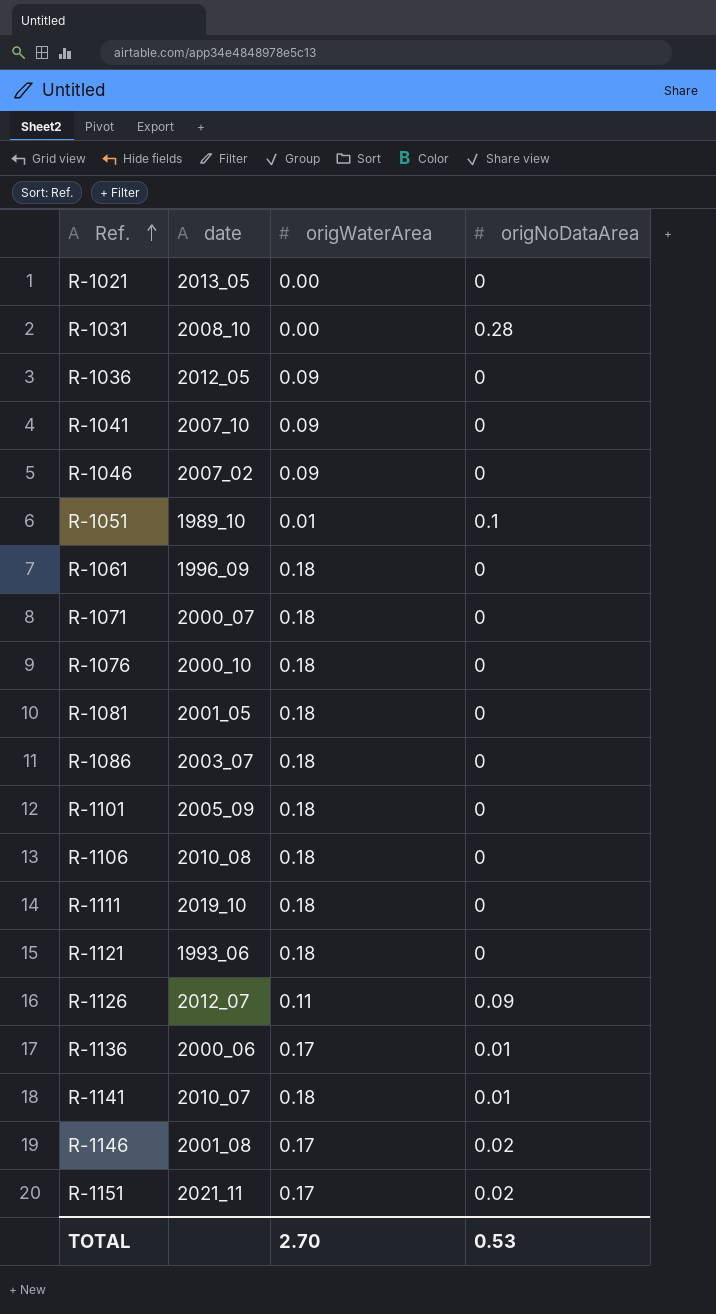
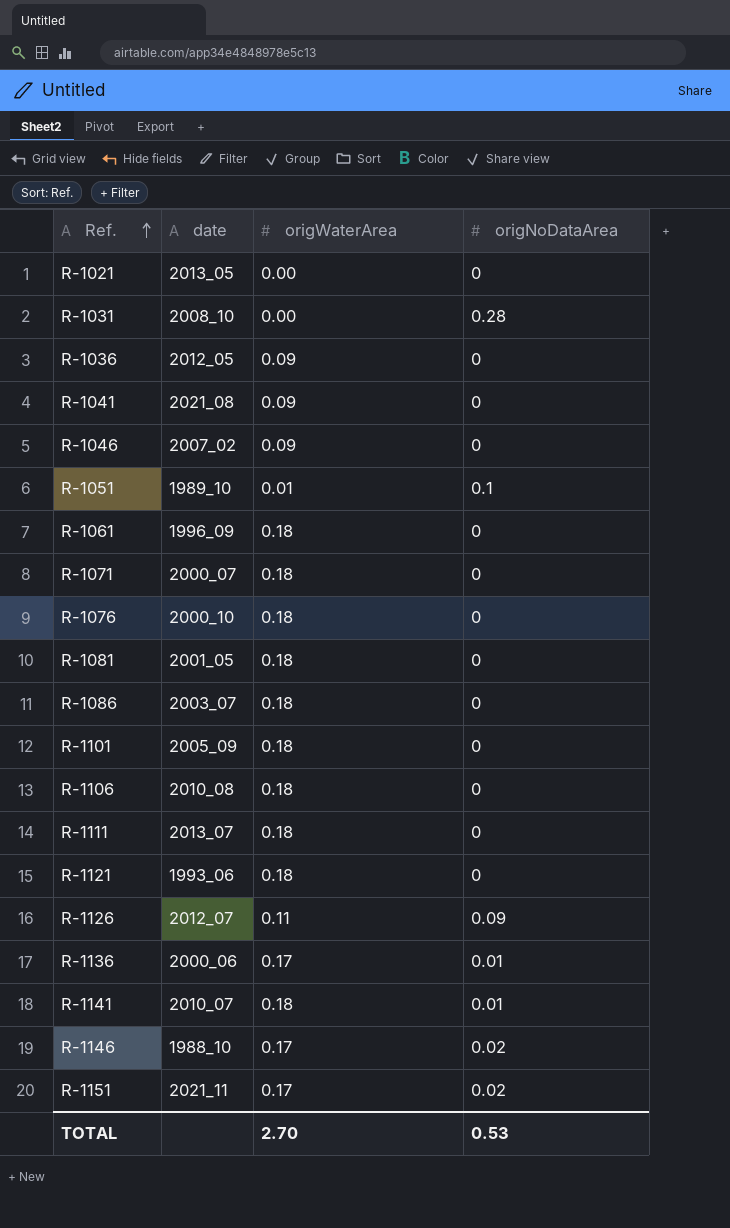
R-1041 | date: 2007_10 -> 2021_08
R-1111 | date: 2019_10 -> 2013_07
R-1146 | date: 2001_08 -> 1988_10

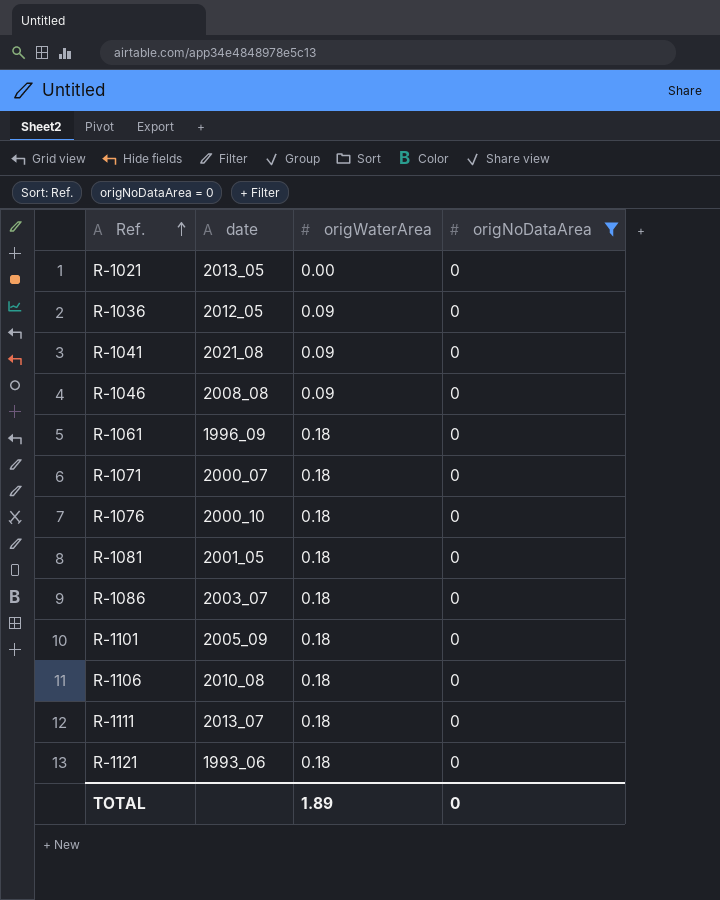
filter: none -> origNoDataArea = 0
R-1046 | date: 2007_02 -> 2008_08
TOTAL | origWaterArea: 2.70 -> 1.89
TOTAL | origNoDataArea: 0.53 -> 0

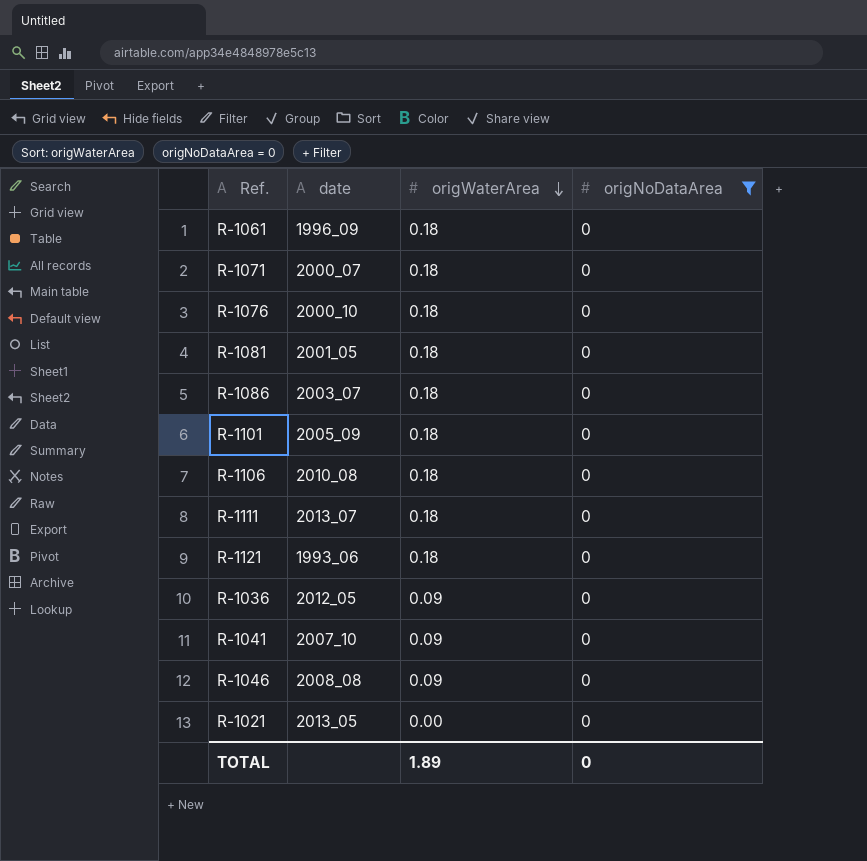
row order: Ref. ascending -> origWaterArea descending
R-1041 | date: 2021_08 -> 2007_10

